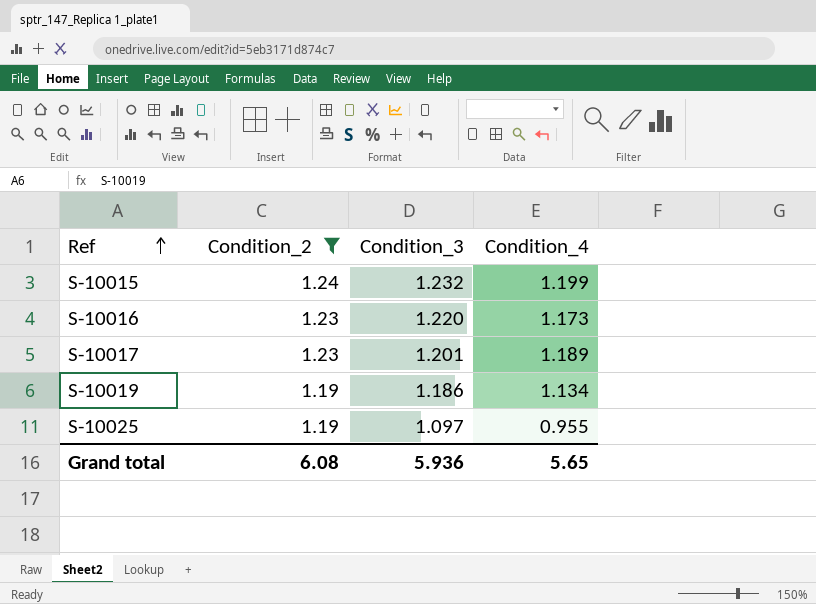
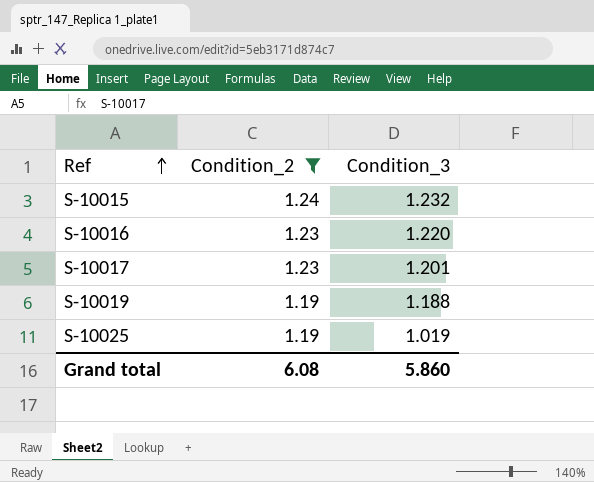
column Condition_4 | position: 4 -> none
S-10019 | Condition_3: 1.186 -> 1.188
S-10025 | Condition_3: 1.097 -> 1.019
Grand total | Condition_3: 5.936 -> 5.860

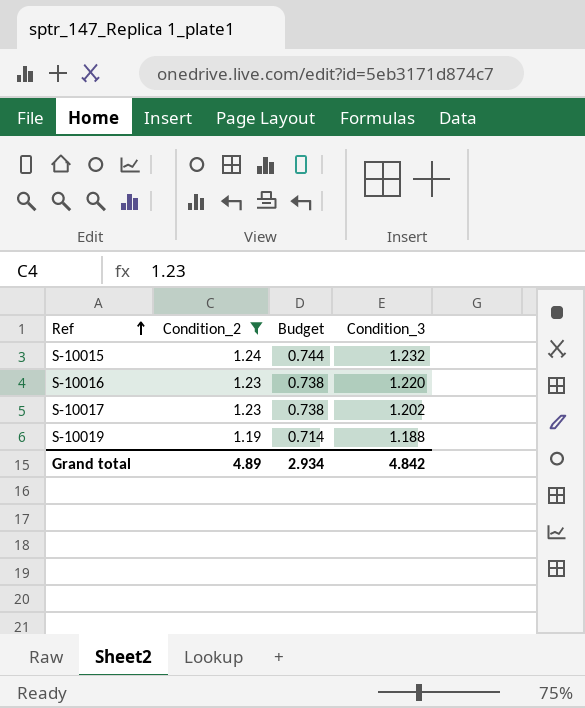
column Budget | formula: none -> [Condition_2] * 0.6
row S-10025: 1.19 | 1.019 -> none
S-10017 | Condition_3: 1.201 -> 1.202
Grand total | Condition_2: 6.08 -> 4.89
Grand total | Condition_3: 5.860 -> 4.842

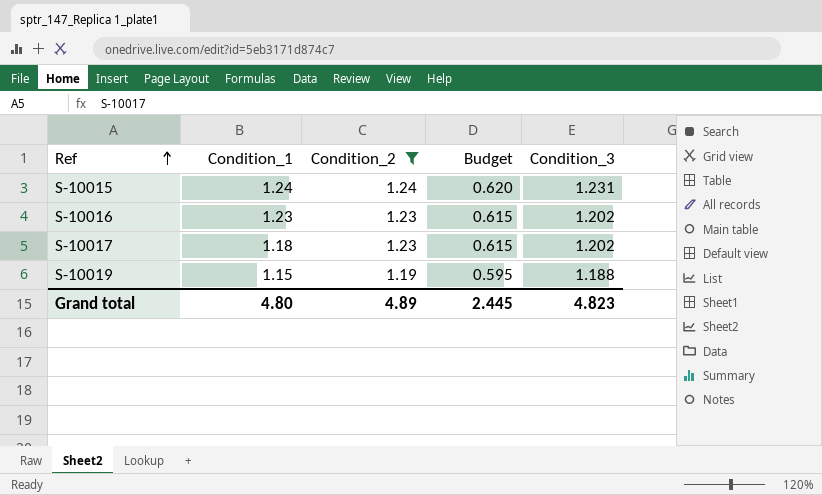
column Condition_1 | position: none -> 2
column Budget | formula: [Condition_2] * 0.6 -> [Condition_2] * 0.5
S-10015 | Condition_3: 1.232 -> 1.231
S-10016 | Condition_3: 1.220 -> 1.202
Grand total | Budget: 2.934 -> 2.445
Grand total | Condition_3: 4.842 -> 4.823

